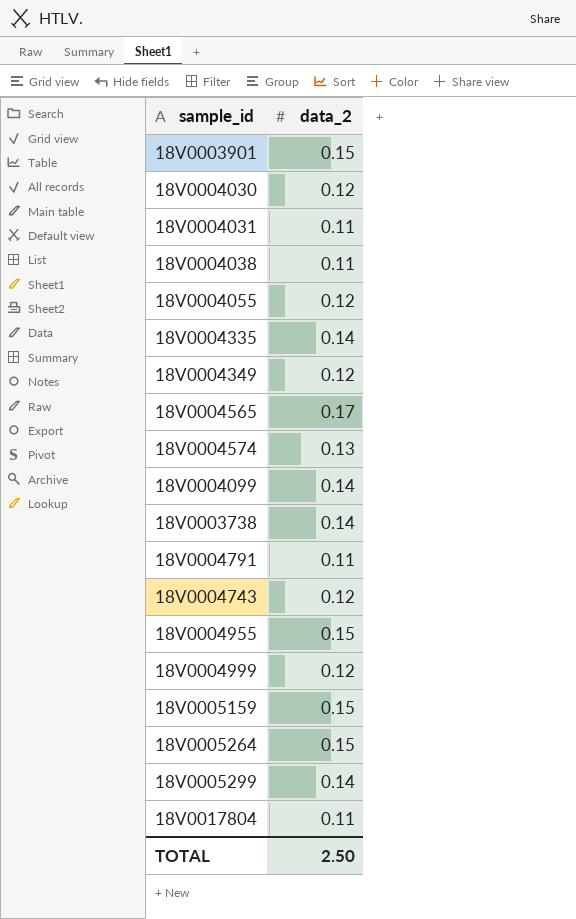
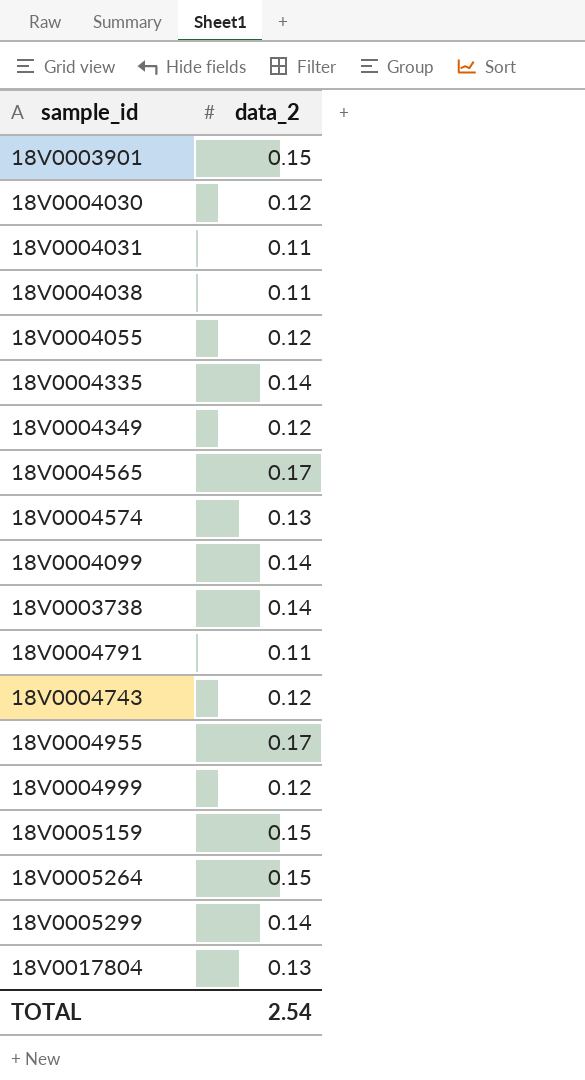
18V0004955 | data_2: 0.15 -> 0.17
18V0017804 | data_2: 0.11 -> 0.13
TOTAL | data_2: 2.50 -> 2.54

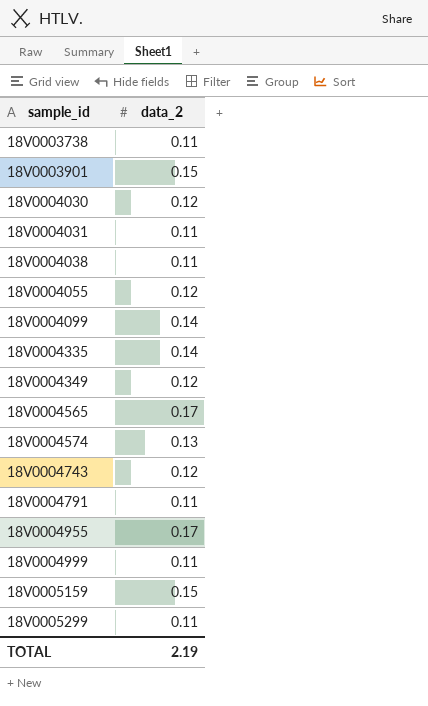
row order: none -> sample_id ascending
row 18V0005264: 0.15 -> none
row 18V0017804: 0.13 -> none
18V0003738 | data_2: 0.14 -> 0.11
18V0004999 | data_2: 0.12 -> 0.11
18V0005299 | data_2: 0.14 -> 0.11
TOTAL | data_2: 2.54 -> 2.19

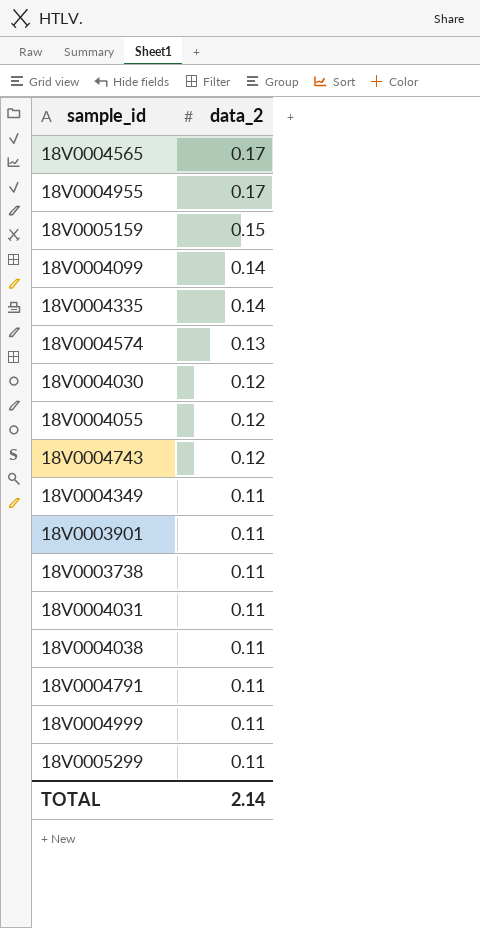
row order: sample_id ascending -> data_2 descending
18V0004349 | data_2: 0.12 -> 0.11
18V0003901 | data_2: 0.15 -> 0.11
TOTAL | data_2: 2.19 -> 2.14

